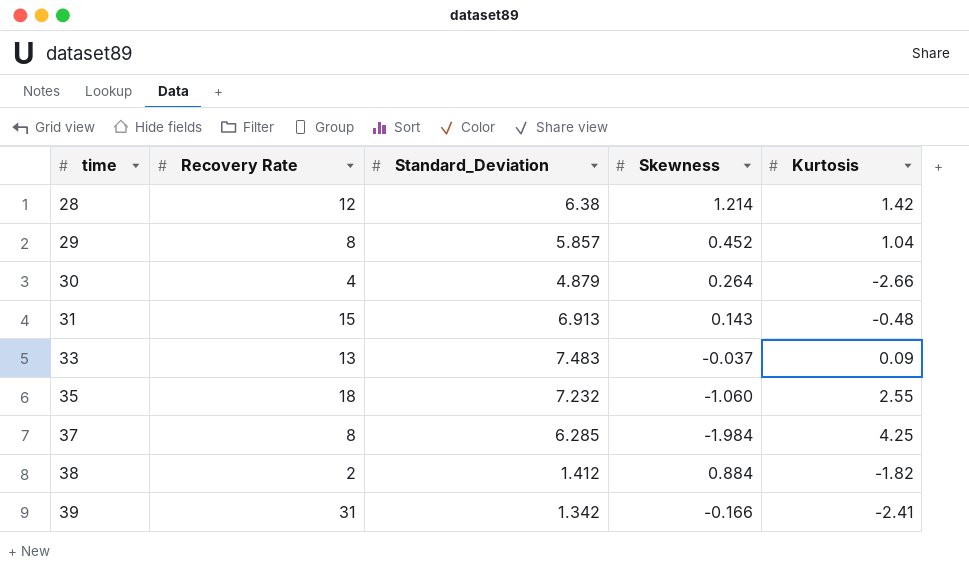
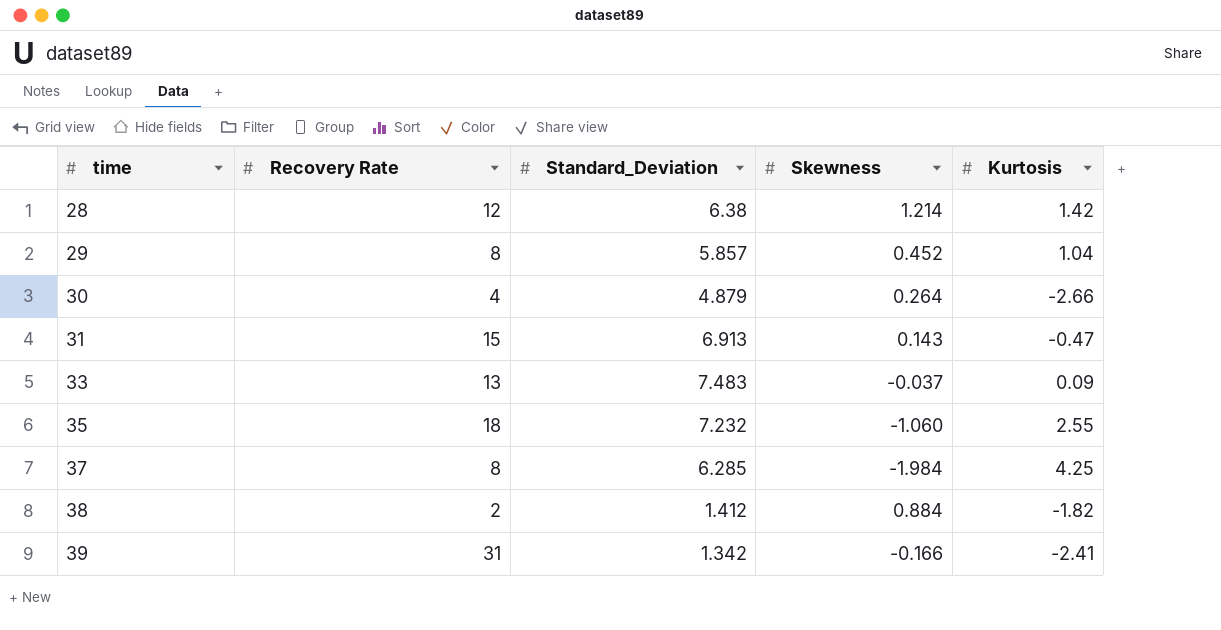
31 | Kurtosis: -0.48 -> -0.47

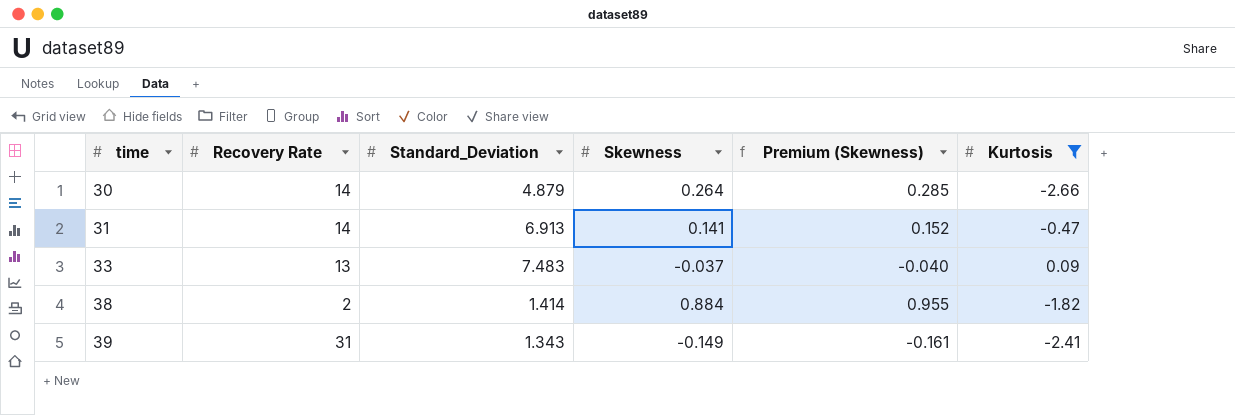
filter: none -> Kurtosis <= 0.09
column Premium (Skewness) | formula: none -> [Skewness] * 1.08
30 | Recovery Rate: 4 -> 14
31 | Recovery Rate: 15 -> 14
31 | Skewness: 0.143 -> 0.141
38 | Standard_Deviation: 1.412 -> 1.414
39 | Standard_Deviation: 1.342 -> 1.343
39 | Skewness: -0.166 -> -0.149

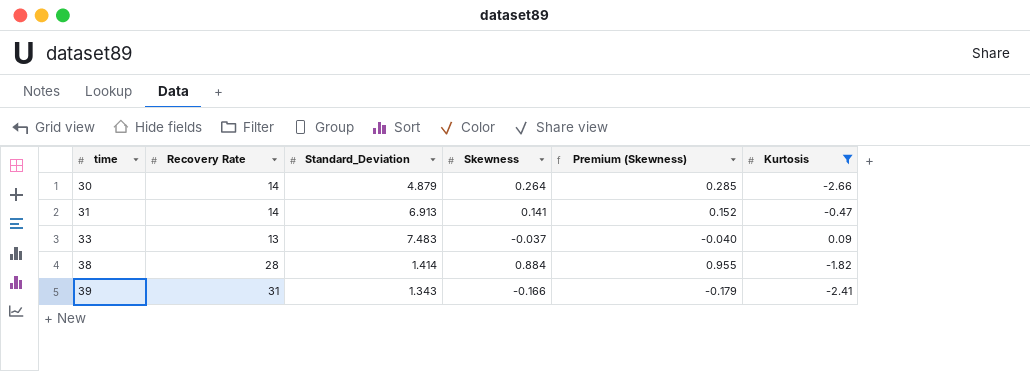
38 | Recovery Rate: 2 -> 28
39 | Skewness: -0.149 -> -0.166
39 | Premium (Skewness): -0.161 -> -0.179

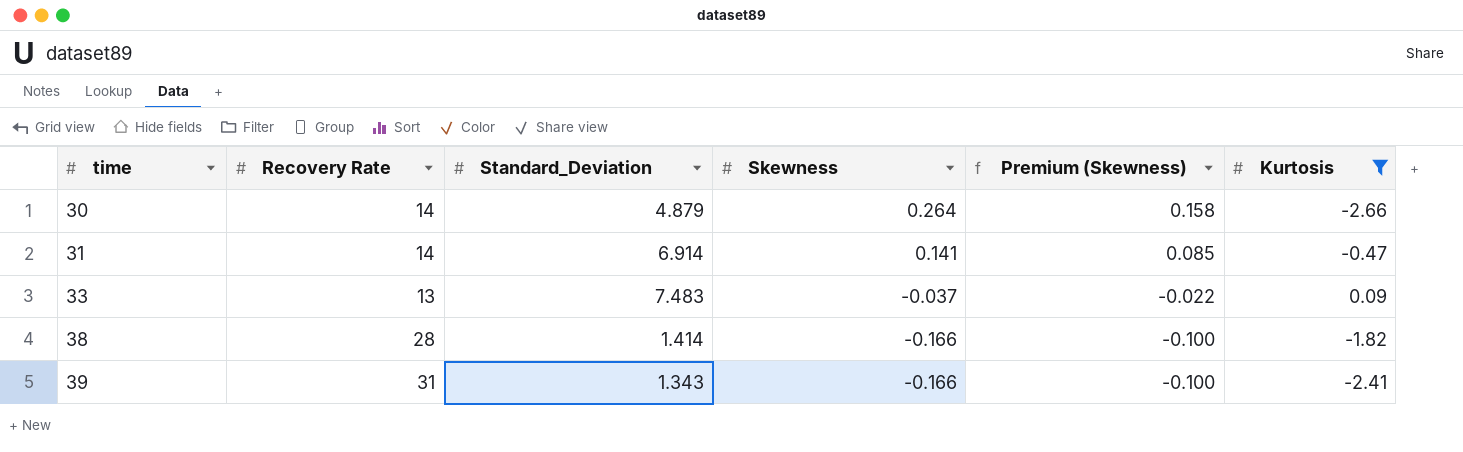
column Premium (Skewness) | formula: [Skewness] * 1.08 -> [Skewness] * 0.6
31 | Standard_Deviation: 6.913 -> 6.914
38 | Skewness: 0.884 -> -0.166

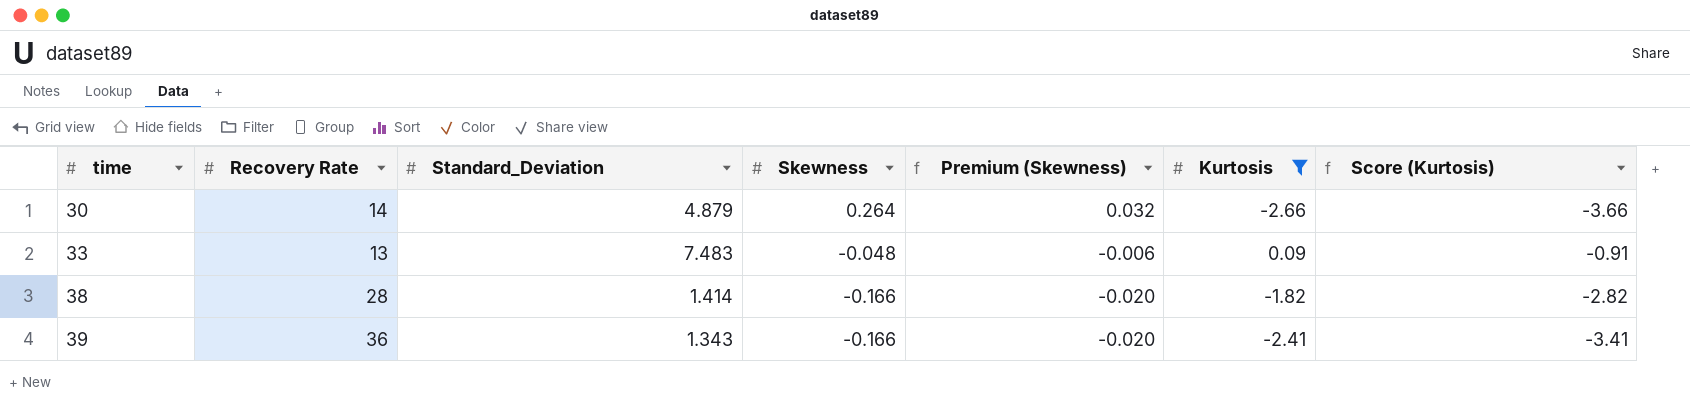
column Premium (Skewness) | formula: [Skewness] * 0.6 -> [Skewness] * 0.12
column Score (Kurtosis) | formula: none -> [Kurtosis] - 1
row 31: 14 | 6.914 | 0.141 | 0.085 | -0.47 -> none
33 | Skewness: -0.037 -> -0.048
39 | Recovery Rate: 31 -> 36

